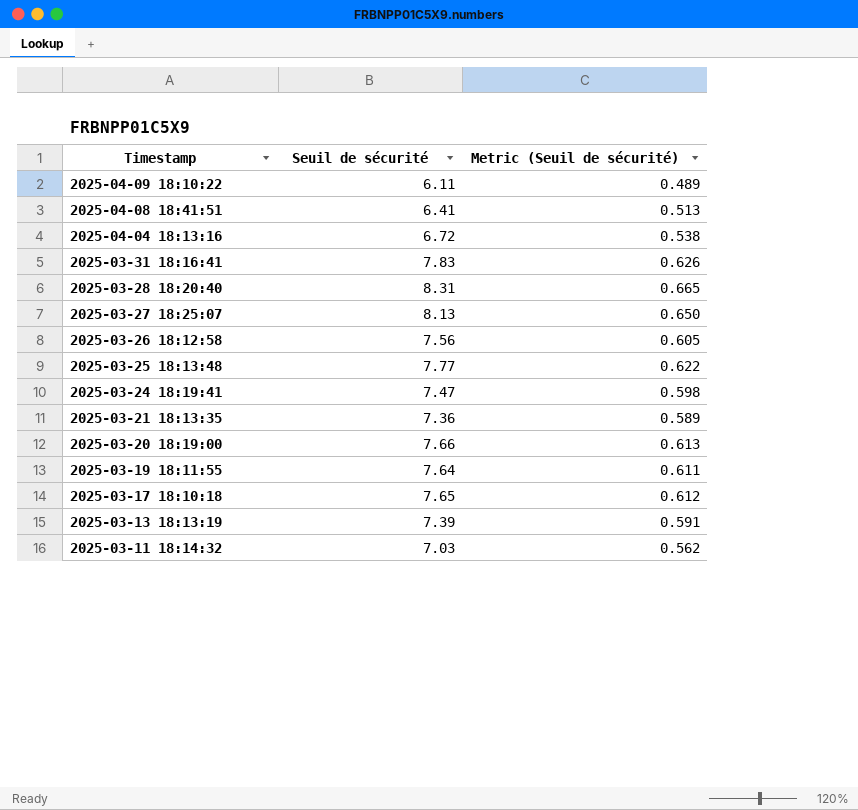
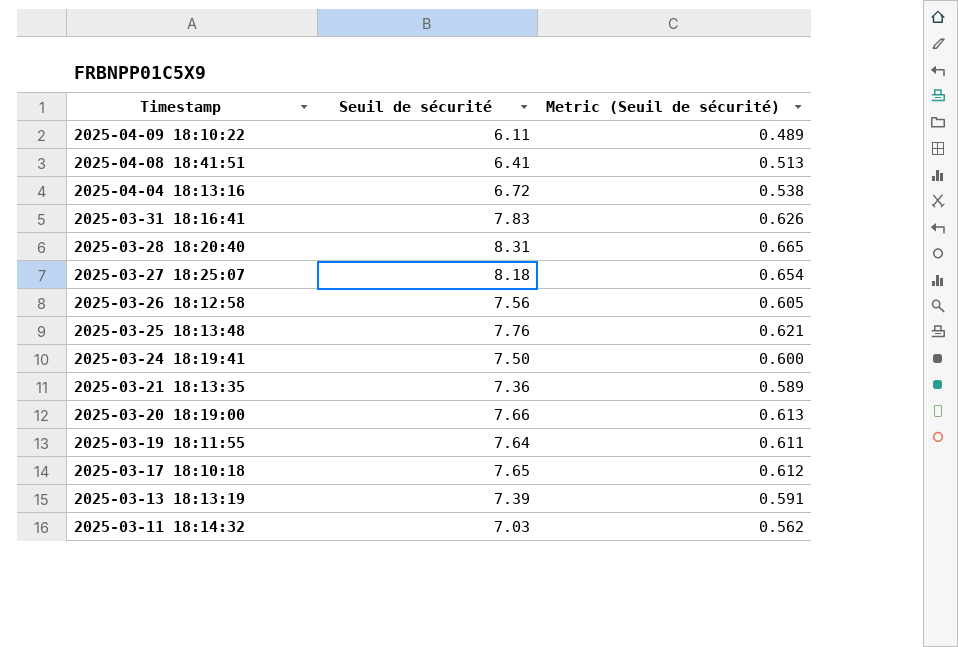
2025-03-27 18:25:07 | Seuil de sécurité: 8.13 -> 8.18
2025-03-27 18:25:07 | Metric (Seuil de sécurité): 0.650 -> 0.654
2025-03-25 18:13:48 | Seuil de sécurité: 7.77 -> 7.76
2025-03-25 18:13:48 | Metric (Seuil de sécurité): 0.622 -> 0.621
2025-03-24 18:19:41 | Seuil de sécurité: 7.47 -> 7.50
2025-03-24 18:19:41 | Metric (Seuil de sécurité): 0.598 -> 0.600

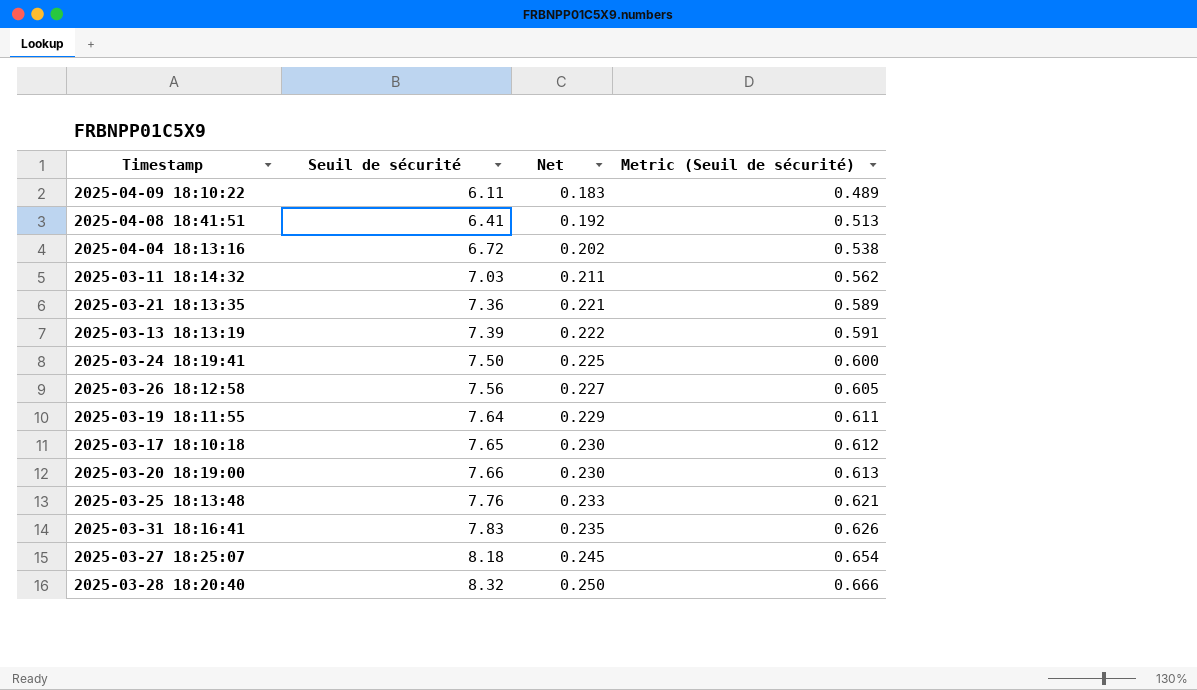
row order: Timestamp descending -> Seuil de sécurité ascending
column Net | formula: none -> [Seuil de sécurité] * 0.03
2025-03-28 18:20:40 | Seuil de sécurité: 8.31 -> 8.32
2025-03-28 18:20:40 | Metric (Seuil de sécurité): 0.665 -> 0.666

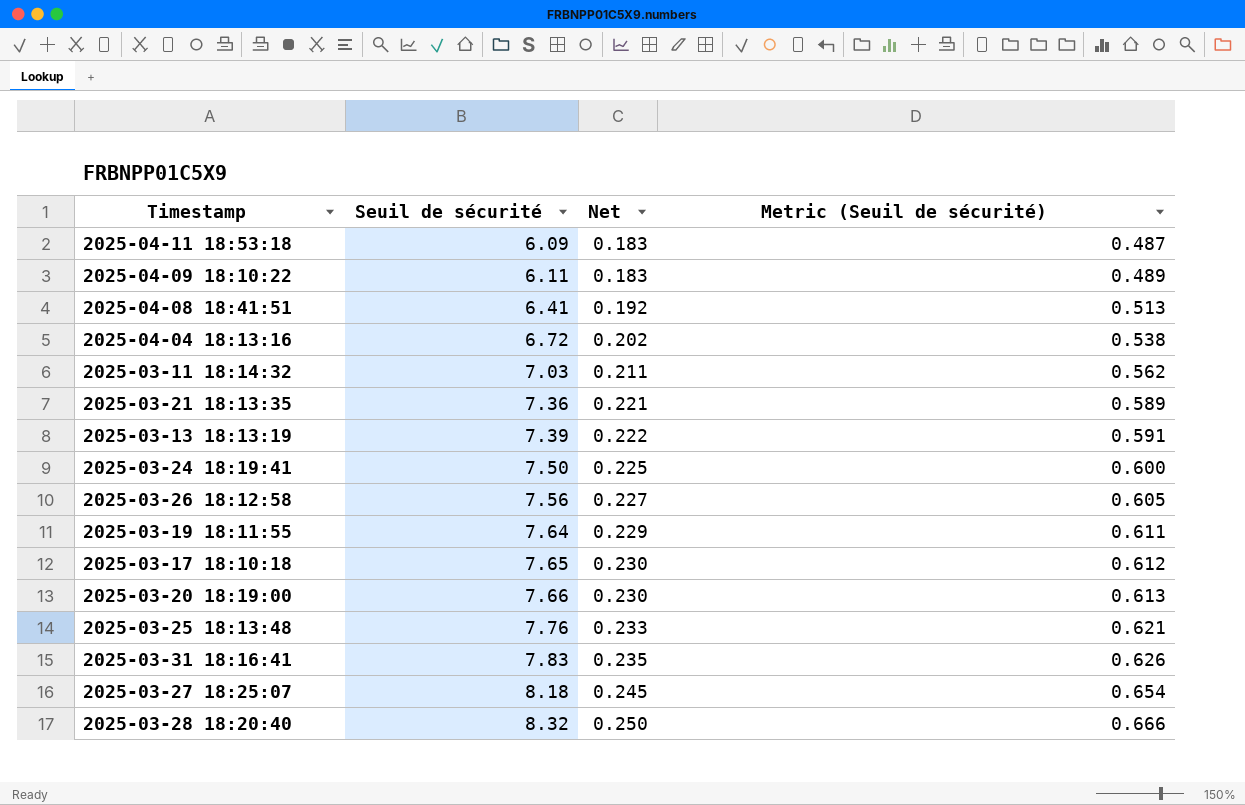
row 2025-04-11 18:53:18: none -> 6.09 | 0.183 | 0.487

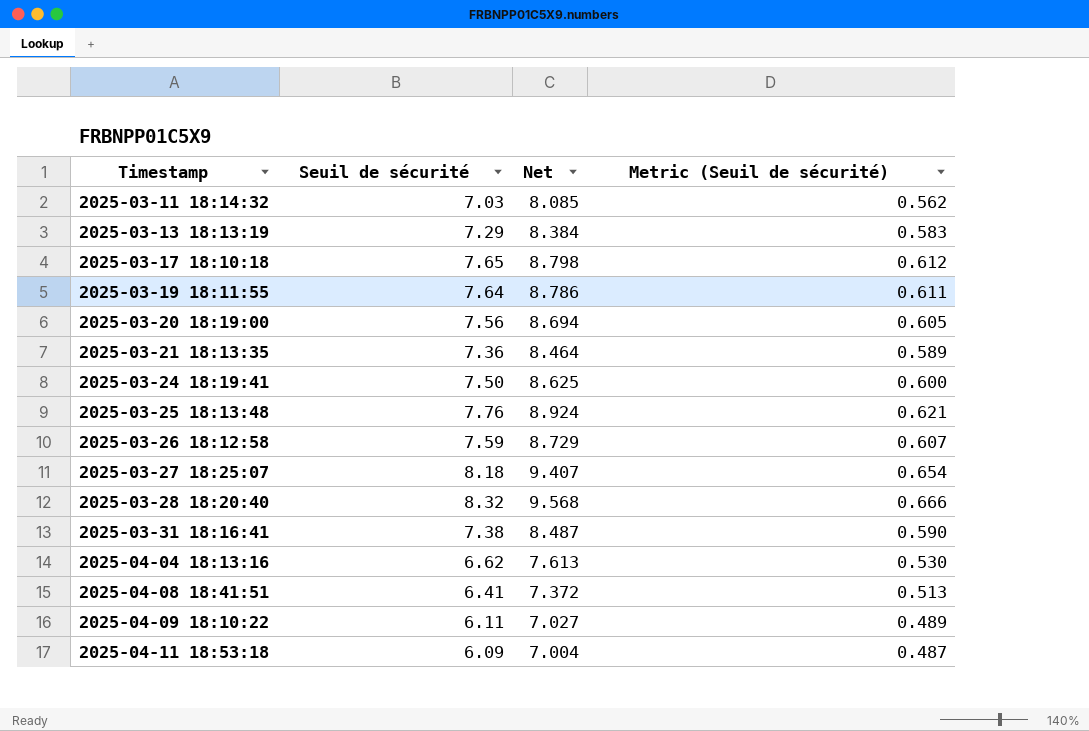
row order: Seuil de sécurité ascending -> Timestamp ascending
column Net | formula: [Seuil de sécurité] * 0.03 -> [Seuil de sécurité] * 1.15
2025-03-13 18:13:19 | Seuil de sécurité: 7.39 -> 7.29
2025-03-13 18:13:19 | Metric (Seuil de sécurité): 0.591 -> 0.583
2025-03-20 18:19:00 | Seuil de sécurité: 7.66 -> 7.56
2025-03-20 18:19:00 | Metric (Seuil de sécurité): 0.613 -> 0.605
2025-03-26 18:12:58 | Seuil de sécurité: 7.56 -> 7.59
2025-03-26 18:12:58 | Metric (Seuil de sécurité): 0.605 -> 0.607
2025-03-31 18:16:41 | Seuil de sécurité: 7.83 -> 7.38
2025-03-31 18:16:41 | Metric (Seuil de sécurité): 0.626 -> 0.590
2025-04-04 18:13:16 | Seuil de sécurité: 6.72 -> 6.62
2025-04-04 18:13:16 | Metric (Seuil de sécurité): 0.538 -> 0.530

